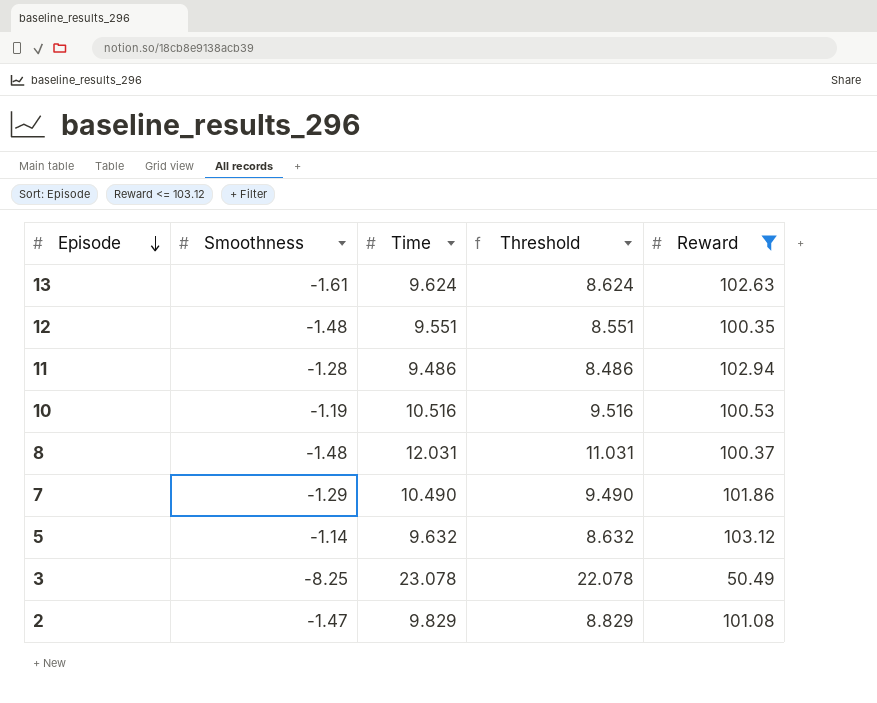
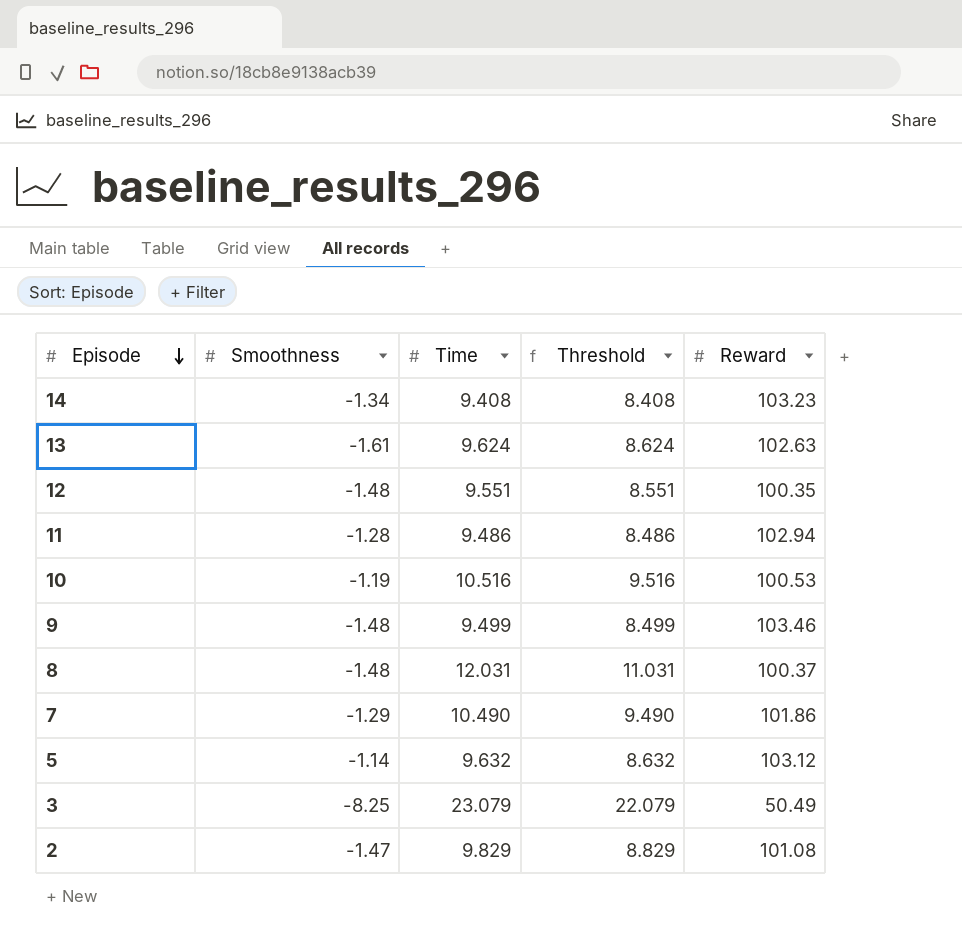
filter: Reward <= 103.12 -> none
3 | Time: 23.078 -> 23.079
3 | Threshold: 22.078 -> 22.079

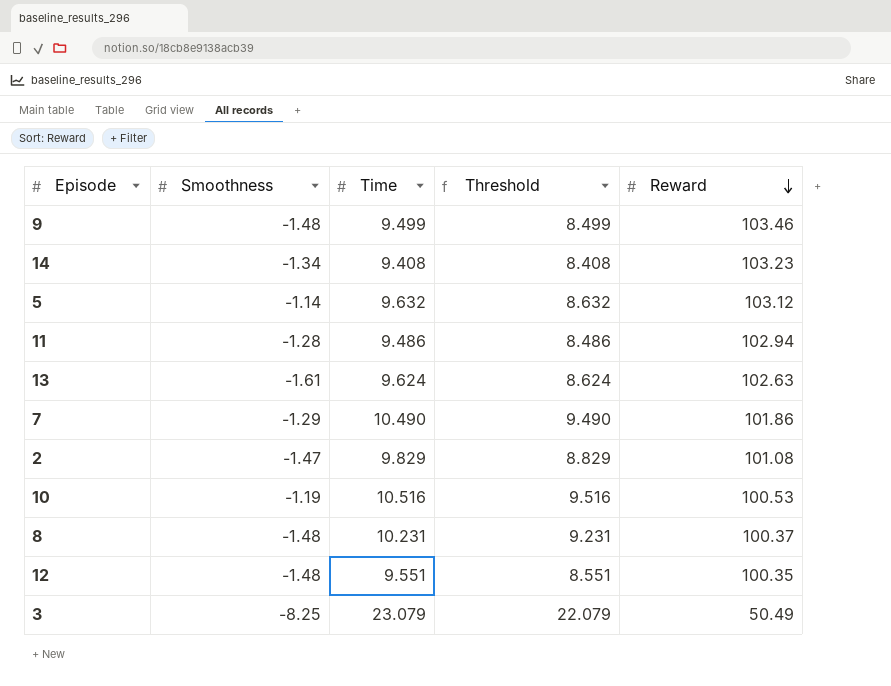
row order: Episode descending -> Reward descending
8 | Time: 12.031 -> 10.231
8 | Threshold: 11.031 -> 9.231

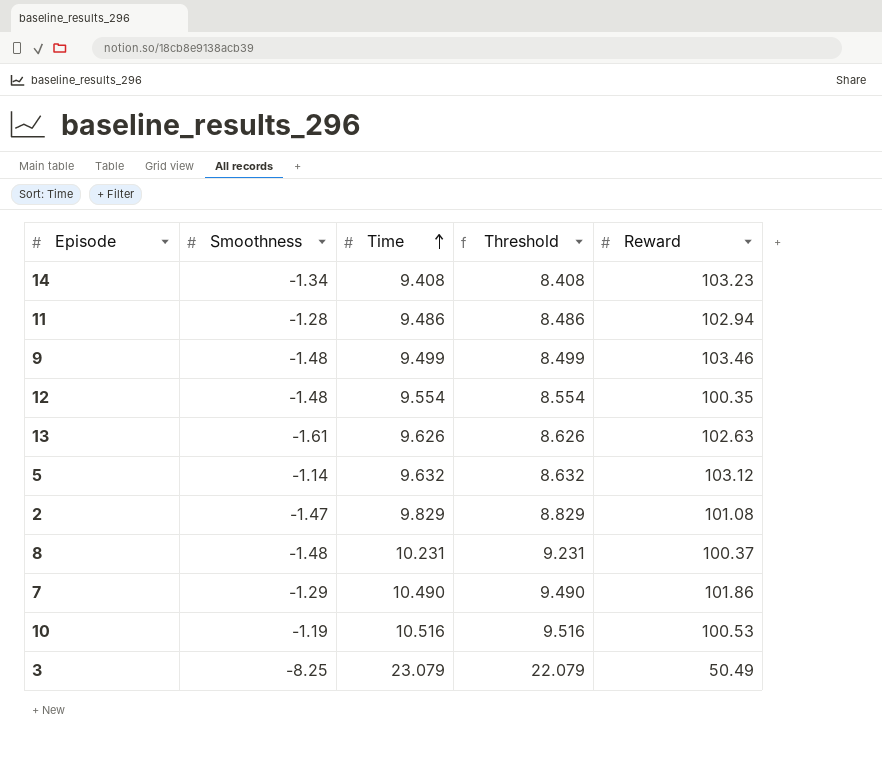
row order: Reward descending -> Time ascending
12 | Time: 9.551 -> 9.554
12 | Threshold: 8.551 -> 8.554
13 | Time: 9.624 -> 9.626
13 | Threshold: 8.624 -> 8.626

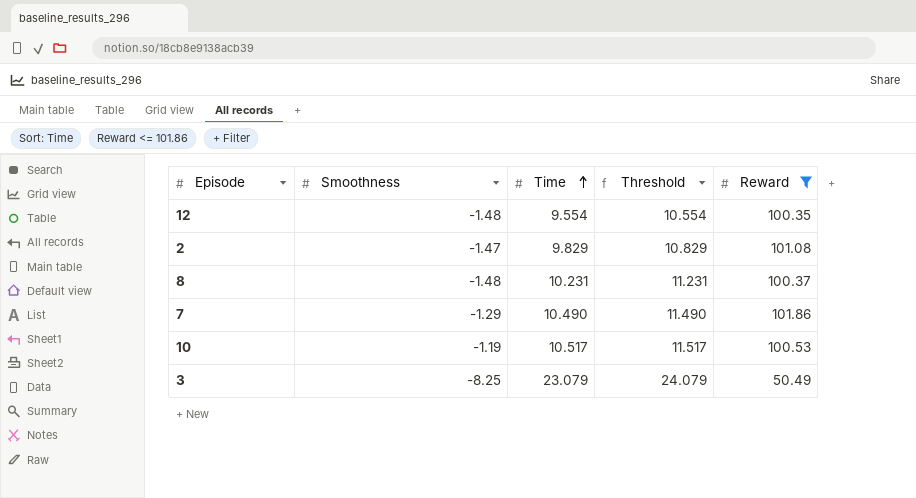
filter: none -> Reward <= 101.86
column Threshold | formula: [Time] - 1 -> [Time] + 1
10 | Time: 10.516 -> 10.517

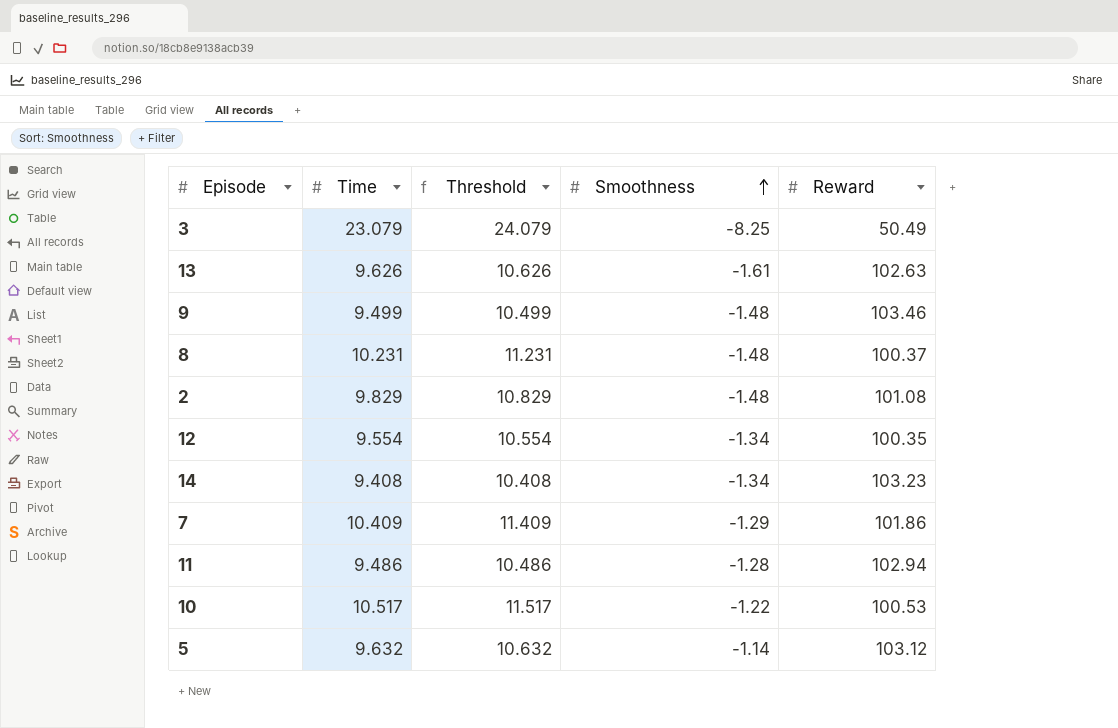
filter: Reward <= 101.86 -> none
row order: Time ascending -> Smoothness ascending
column Smoothness | position: 2 -> 4
2 | Smoothness: -1.47 -> -1.48
12 | Smoothness: -1.48 -> -1.34
7 | Time: 10.490 -> 10.409
7 | Threshold: 11.490 -> 11.409
10 | Smoothness: -1.19 -> -1.22

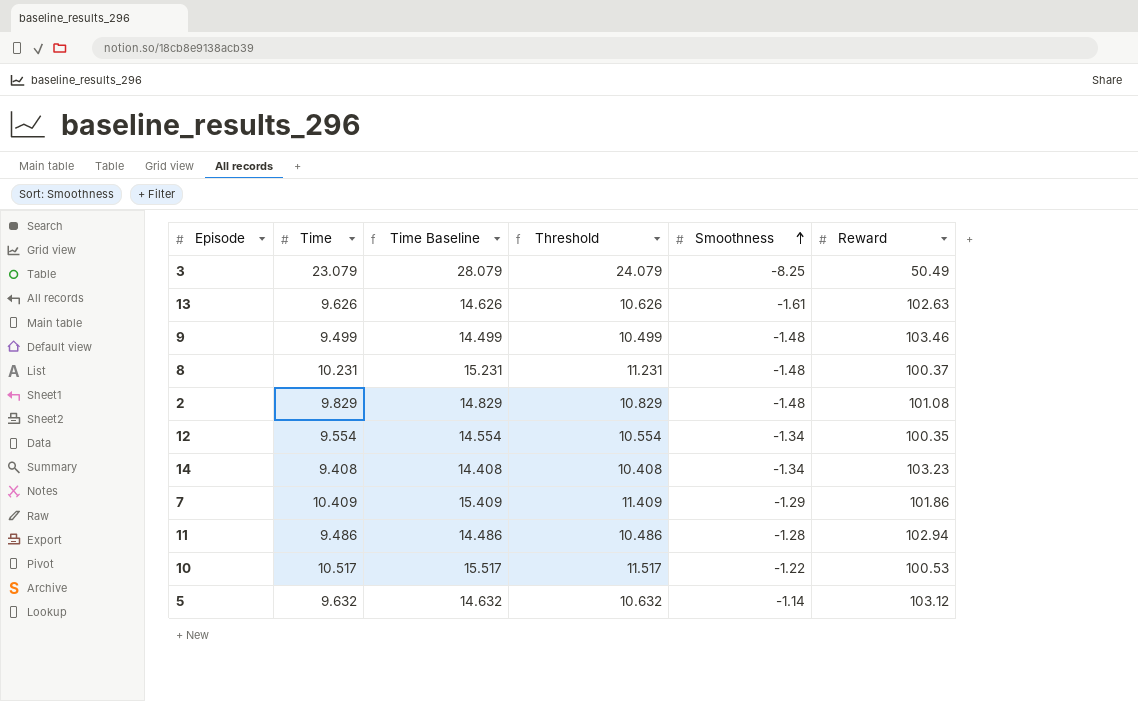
column Time Baseline | formula: none -> [Time] + 5

